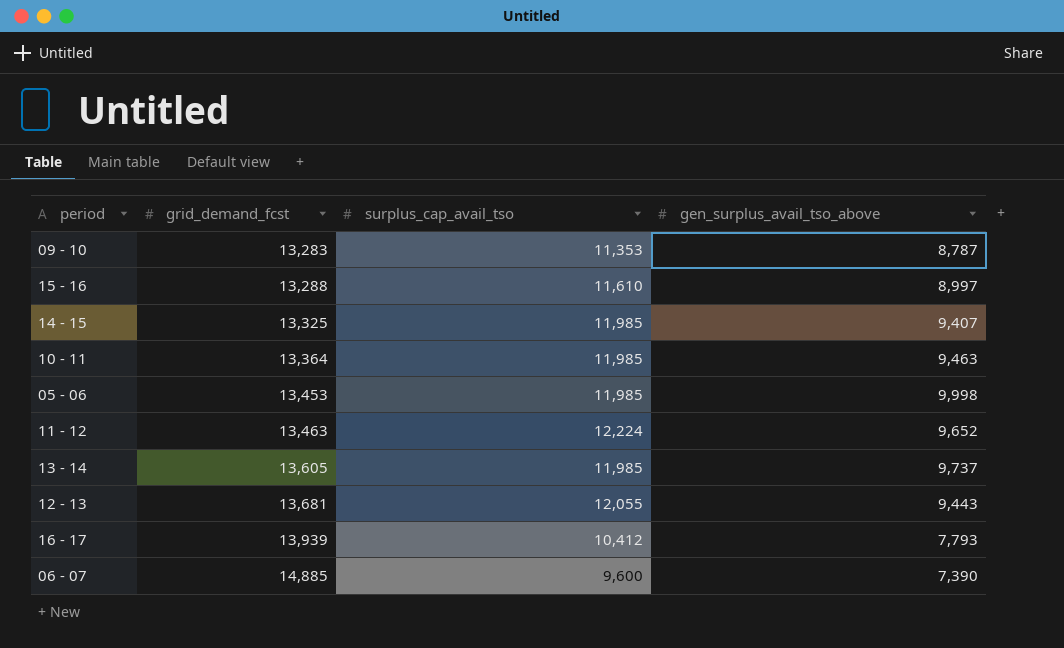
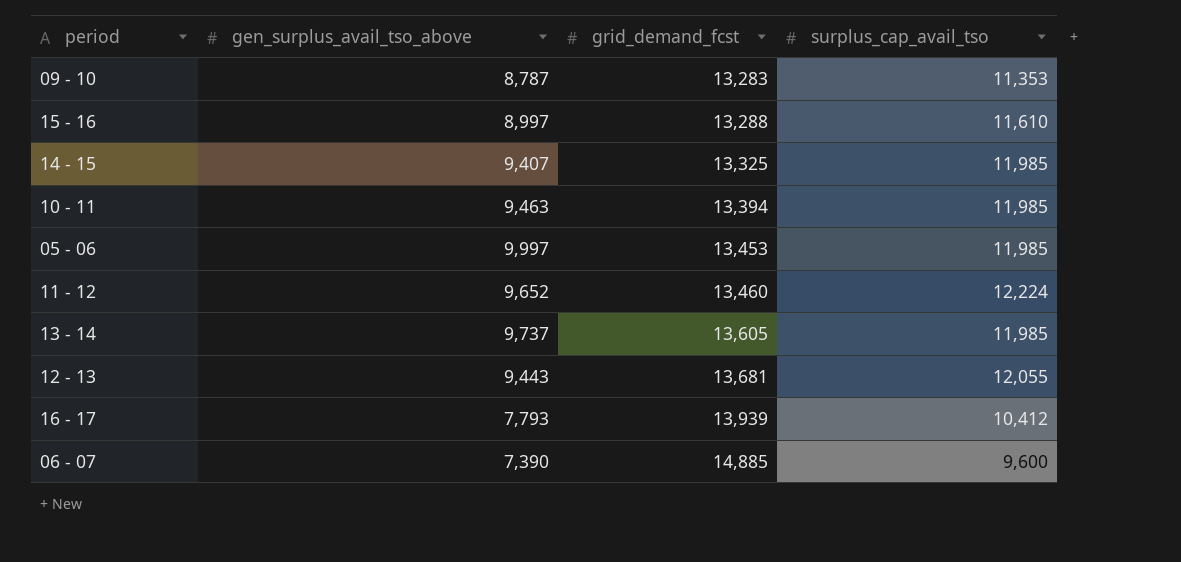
column gen_surplus_avail_tso_above | position: 4 -> 2
10 - 11 | grid_demand_fcst: 13,364 -> 13,394
05 - 06 | gen_surplus_avail_tso_above: 9,998 -> 9,997
11 - 12 | grid_demand_fcst: 13,463 -> 13,460

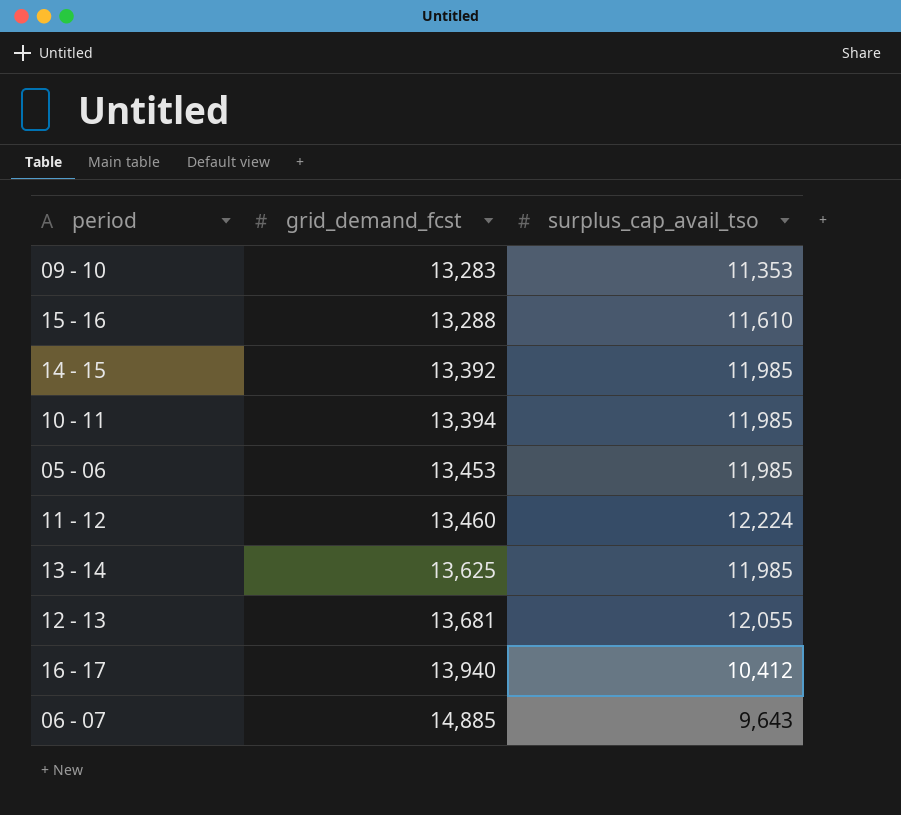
column gen_surplus_avail_tso_above | position: 2 -> none
14 - 15 | grid_demand_fcst: 13,325 -> 13,392
13 - 14 | grid_demand_fcst: 13,605 -> 13,625
16 - 17 | grid_demand_fcst: 13,939 -> 13,940
06 - 07 | surplus_cap_avail_tso: 9,600 -> 9,643

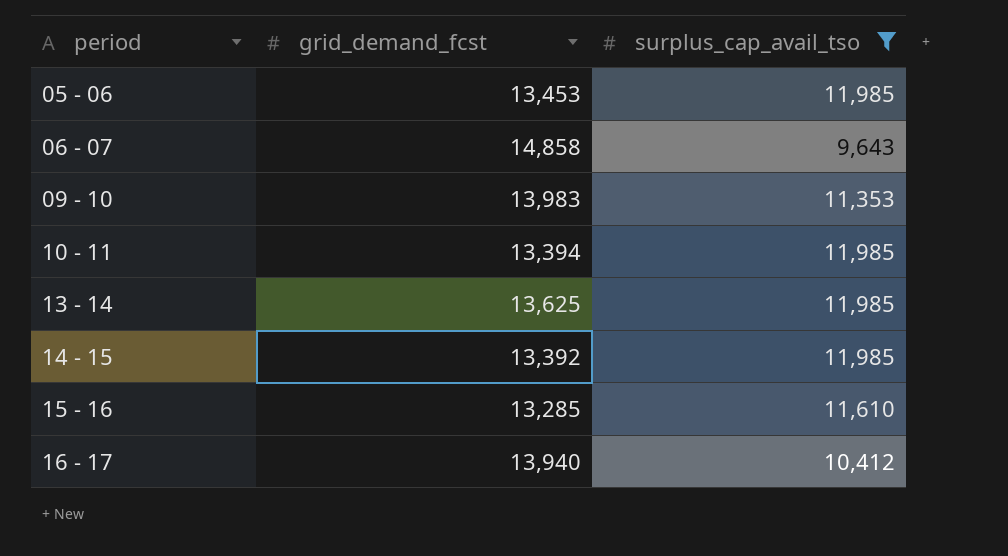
filter: none -> surplus_cap_avail_tso <= 11,985
row order: grid_demand_fcst ascending -> period ascending
06 - 07 | grid_demand_fcst: 14,885 -> 14,858
09 - 10 | grid_demand_fcst: 13,283 -> 13,983
15 - 16 | grid_demand_fcst: 13,288 -> 13,285

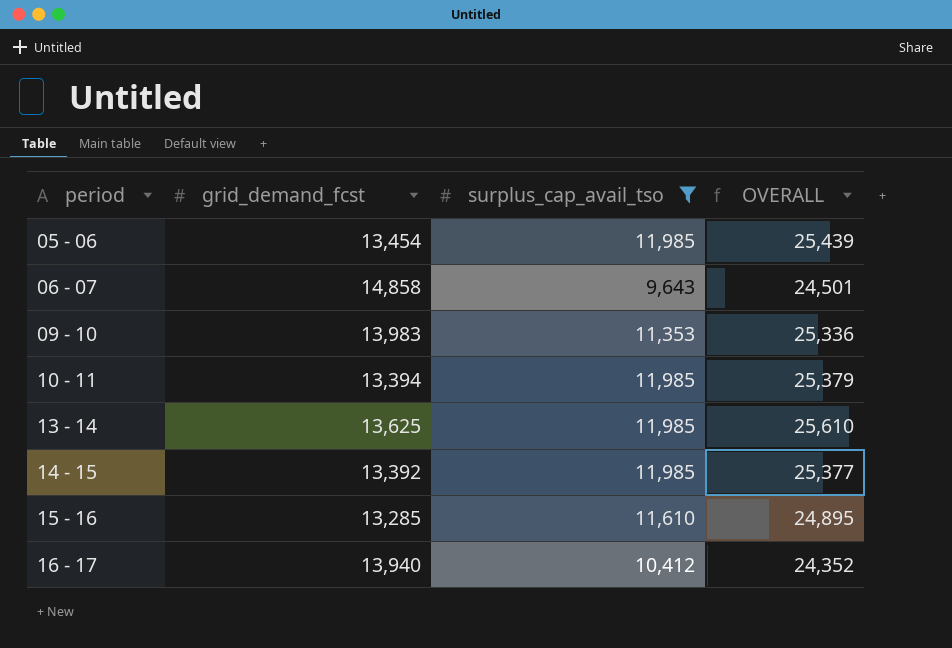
column OVERALL | formula: none -> [grid_demand_fcst] + [surplus_cap_avail_tso]
05 - 06 | grid_demand_fcst: 13,453 -> 13,454

